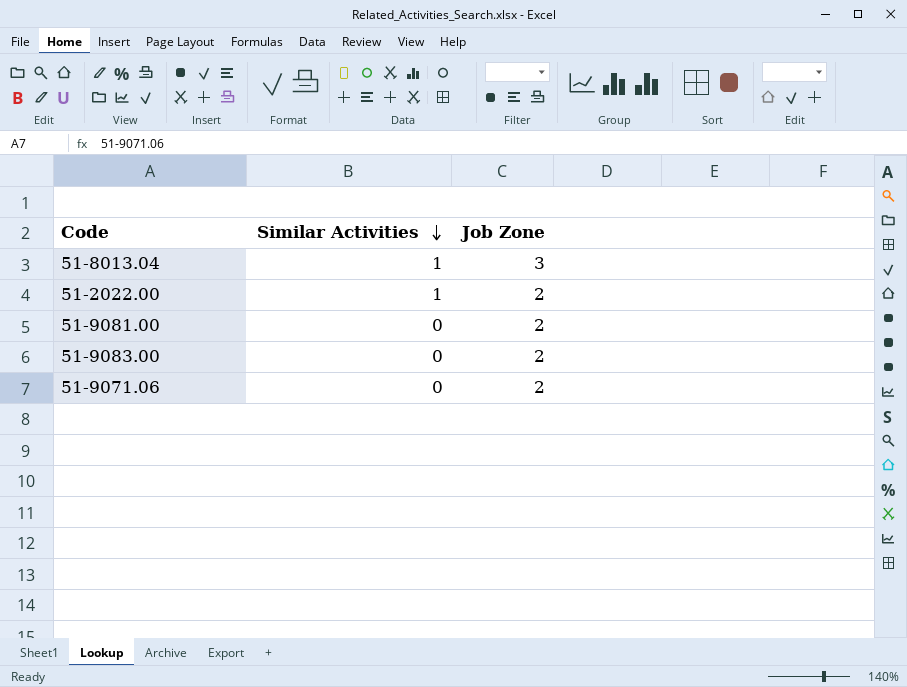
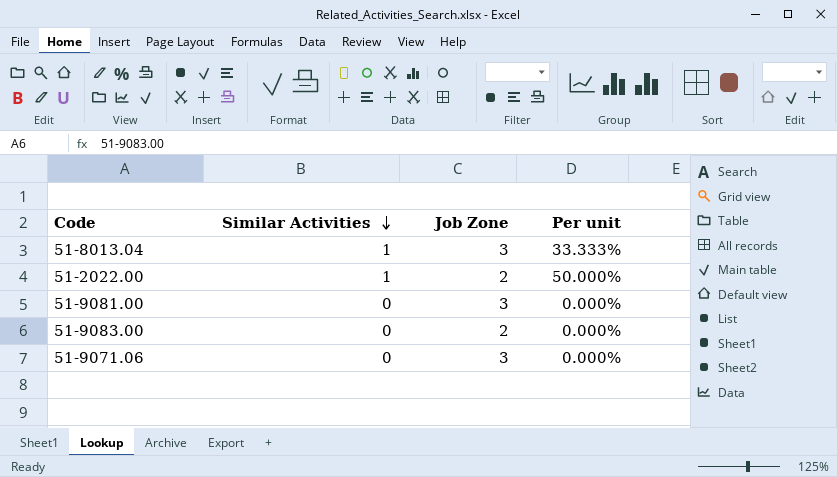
column Per unit | formula: none -> [Similar Activities] / [Job Zone]
51-9081.00 | Job Zone: 2 -> 3
51-9071.06 | Job Zone: 2 -> 3

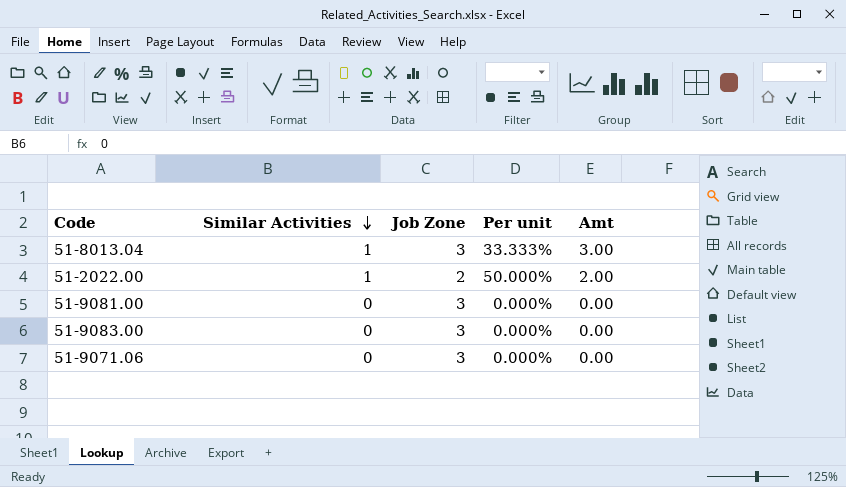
column Amt | formula: none -> [Similar Activities] * [Job Zone]
51-9083.00 | Job Zone: 2 -> 3

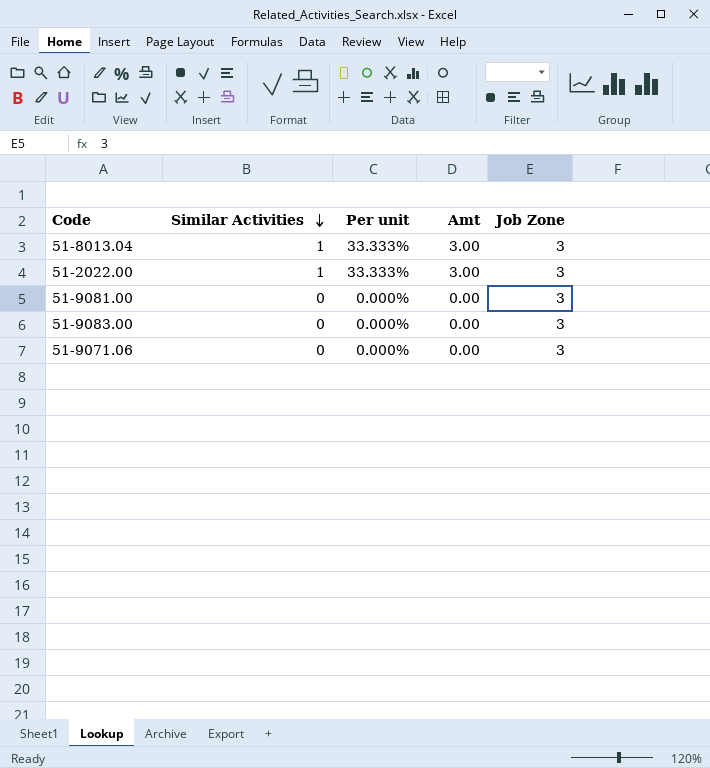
column Job Zone | position: 3 -> 5
51-2022.00 | Per unit: 50.000% -> 33.333%
51-2022.00 | Amt: 2.00 -> 3.00
51-2022.00 | Job Zone: 2 -> 3

